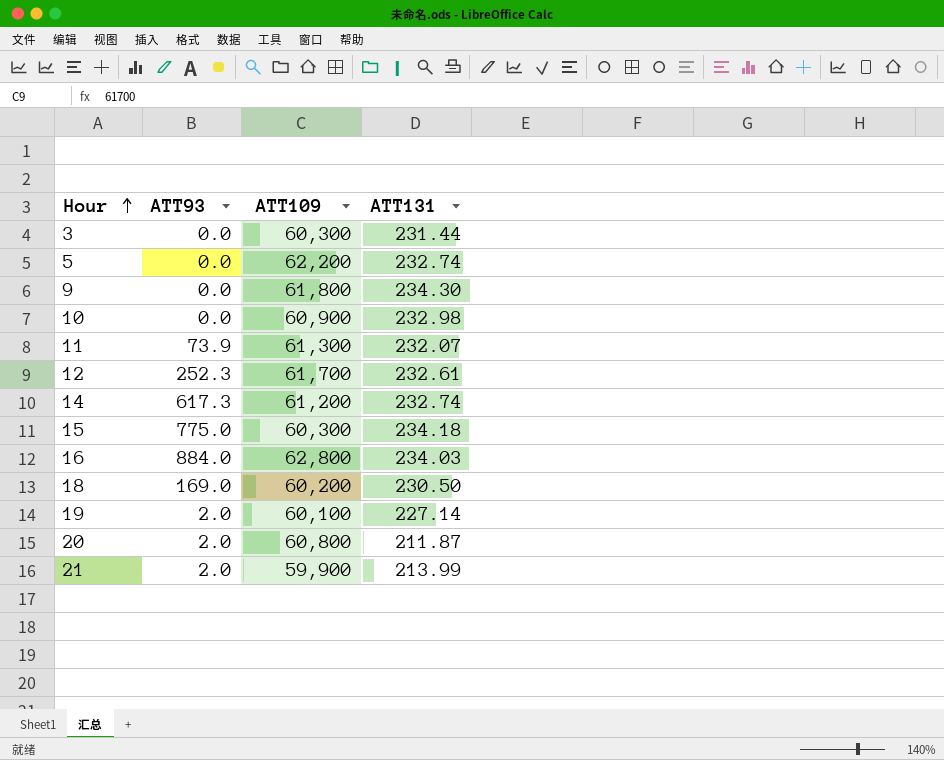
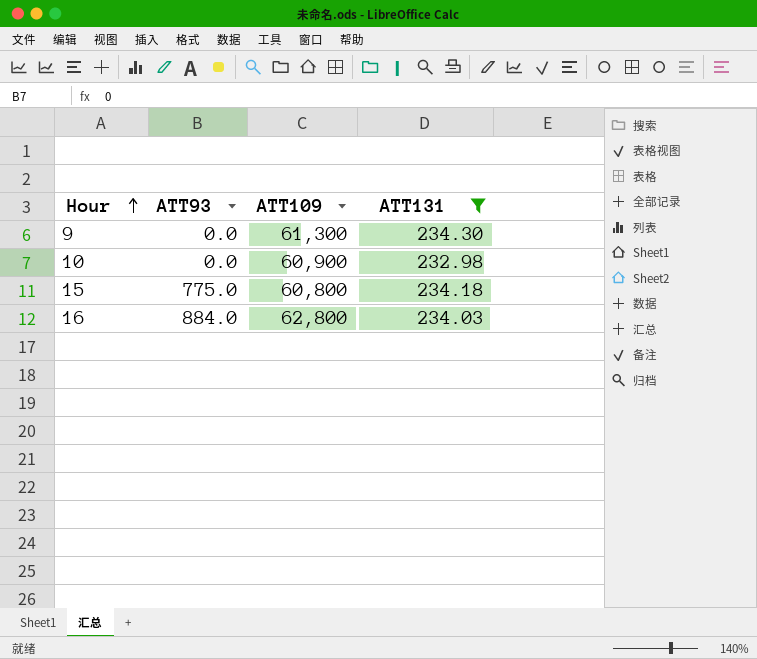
filter: none -> ATT131 >= 232.98
9 | ATT109: 61,800 -> 61,300
15 | ATT109: 60,300 -> 60,800

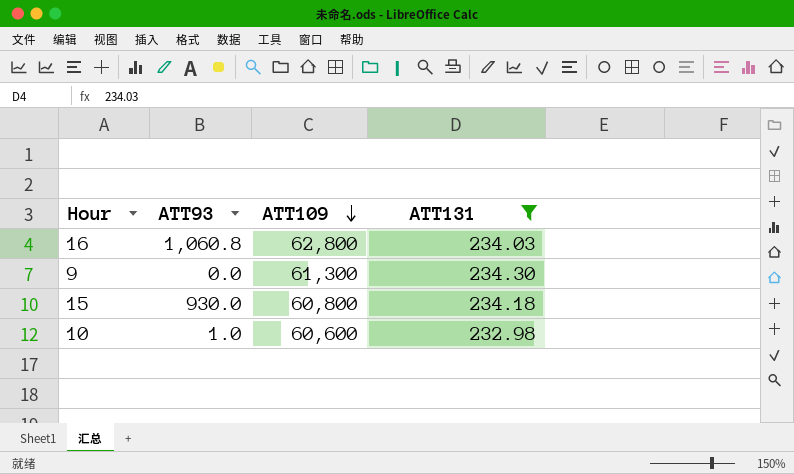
row order: Hour ascending -> ATT109 descending
16 | ATT93: 884.0 -> 1,060.8
15 | ATT93: 775.0 -> 930.0
10 | ATT93: 0.0 -> 1.0
10 | ATT109: 60,900 -> 60,600

